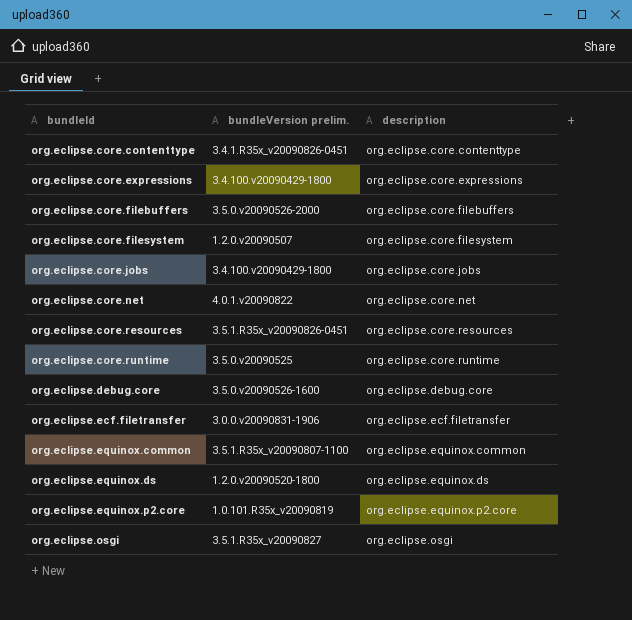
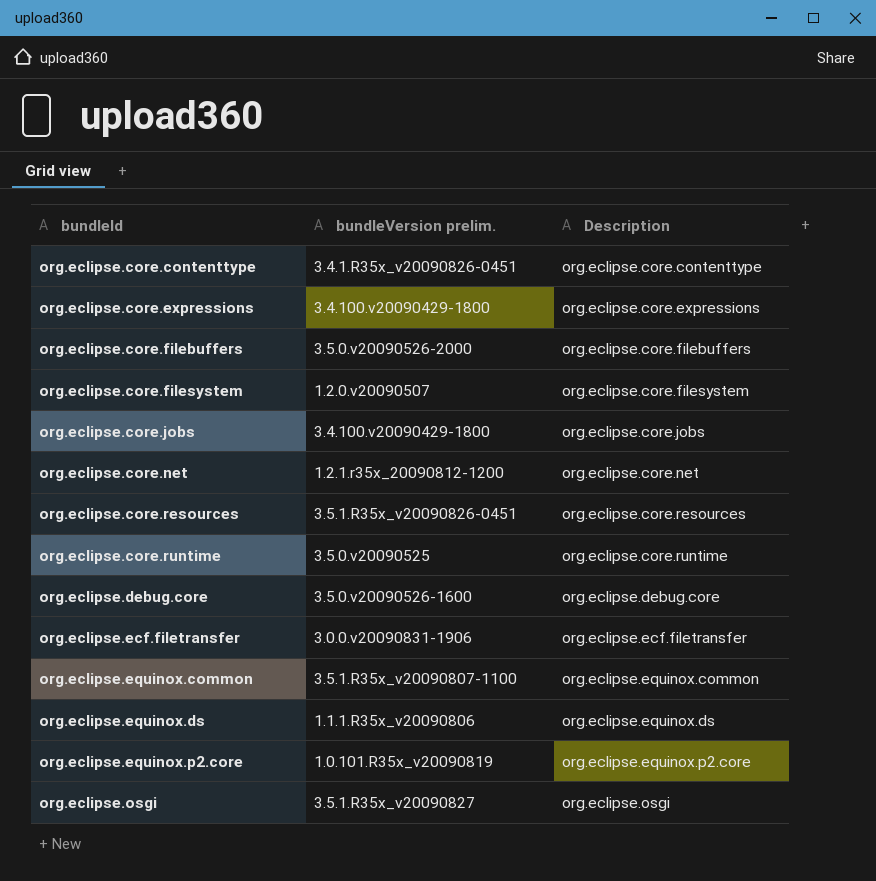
column name: description -> Description
org.eclipse.core.net | bundleVersion prelim.: 4.0.1.v20090822 -> 1.2.1.r35x_20090812-1200
org.eclipse.equinox.ds | bundleVersion prelim.: 1.2.0.v20090520-1800 -> 1.1.1.R35x_v20090806

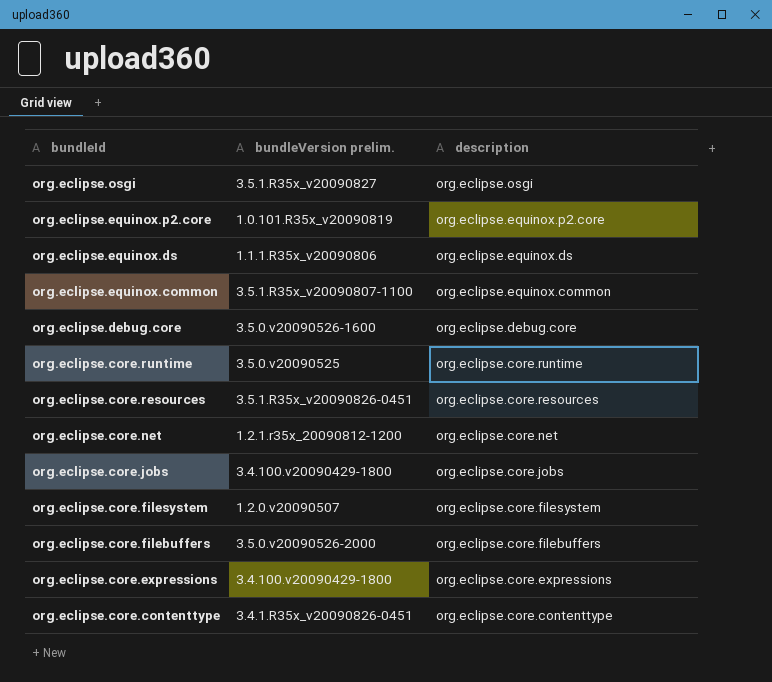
row order: bundleId ascending -> bundleId descending
column name: Description -> description
row org.eclipse.ecf.filetransfer: 3.0.0.v20090831-1906 | org.eclipse.ecf.filetransfer -> none

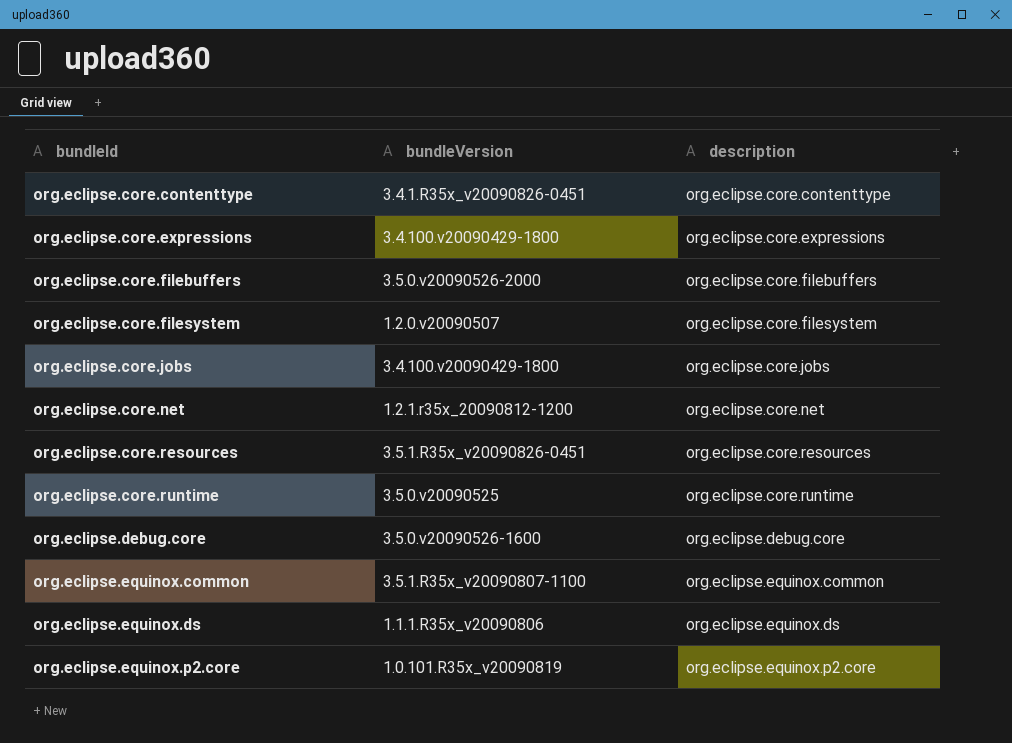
row order: bundleId descending -> bundleId ascending
column name: bundleVersion prelim. -> bundleVersion
row org.eclipse.osgi: 3.5.1.R35x_v20090827 | org.eclipse.osgi -> none

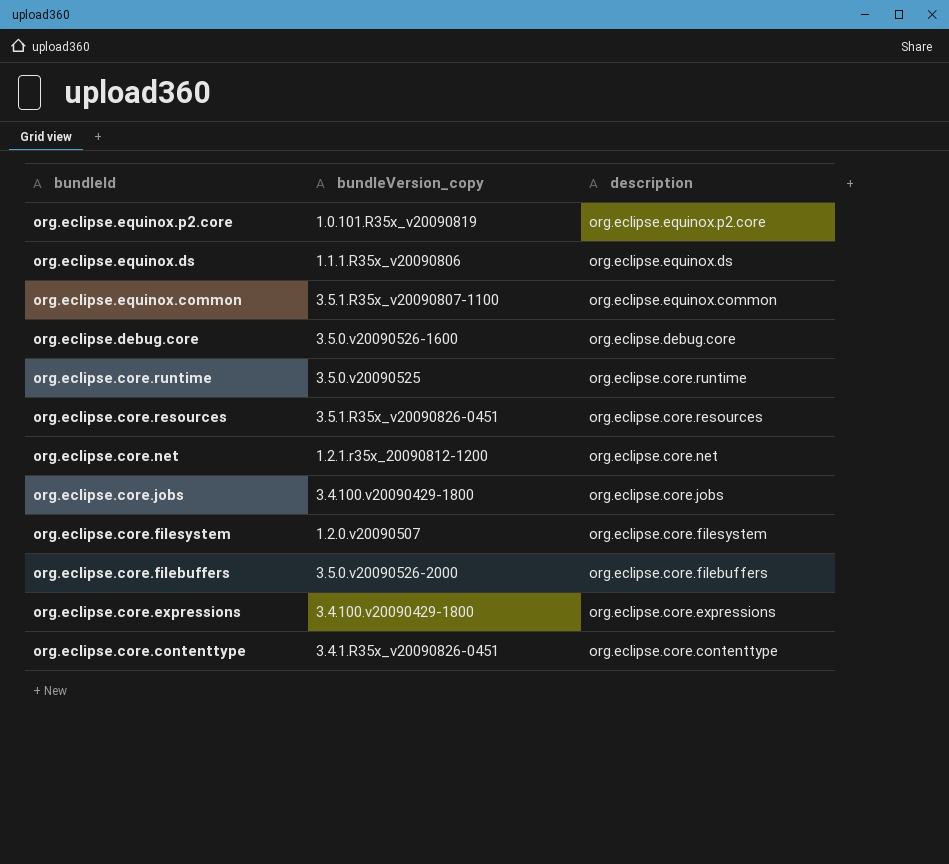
row order: bundleId ascending -> bundleId descending
column name: bundleVersion -> bundleVersion_copy

